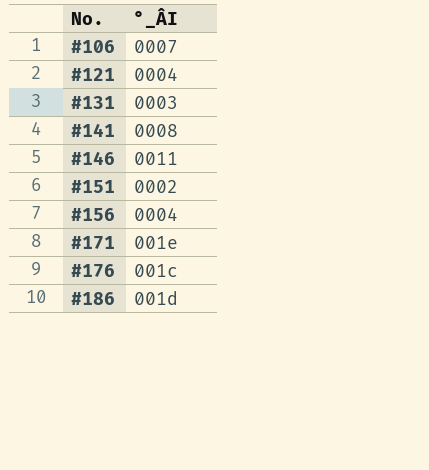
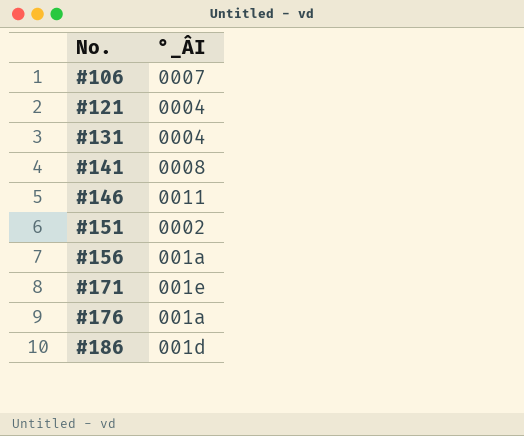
#131 | °_ÂI: 0003 -> 0004
#156 | °_ÂI: 0004 -> 001a
#176 | °_ÂI: 001c -> 001a

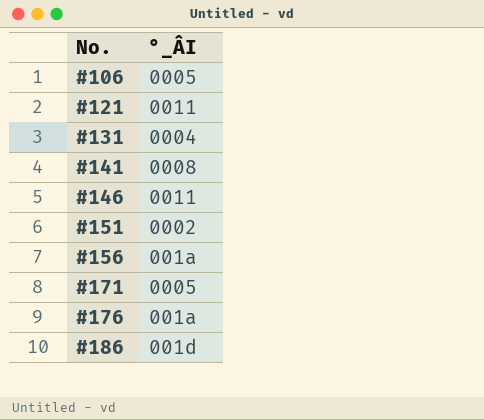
#106 | °_ÂI: 0007 -> 0005
#121 | °_ÂI: 0004 -> 0011
#171 | °_ÂI: 001e -> 0005

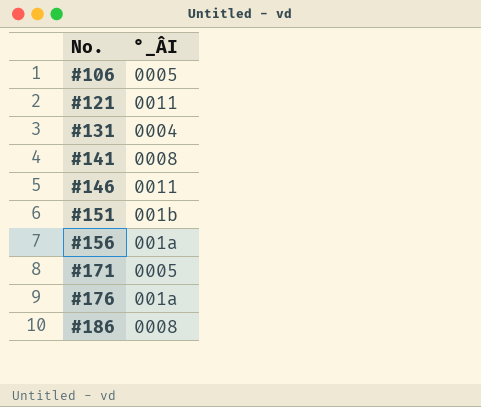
#151 | °_ÂI: 0002 -> 001b
#186 | °_ÂI: 001d -> 0008

